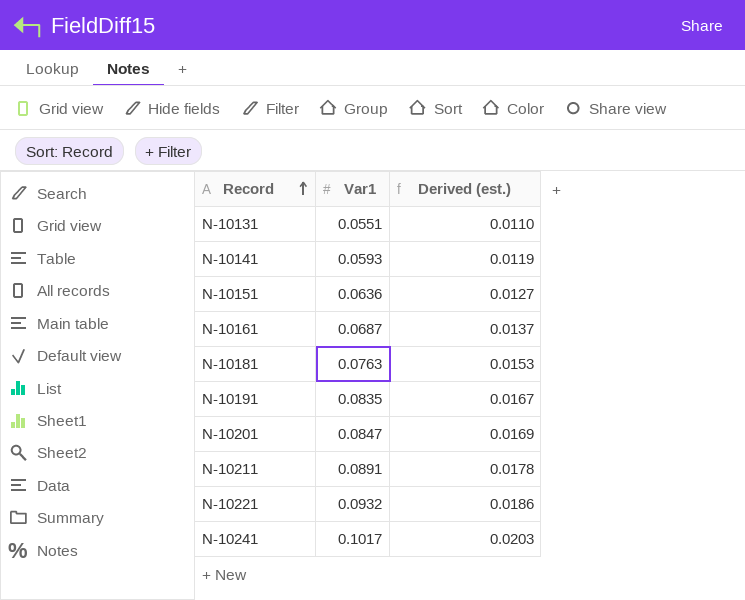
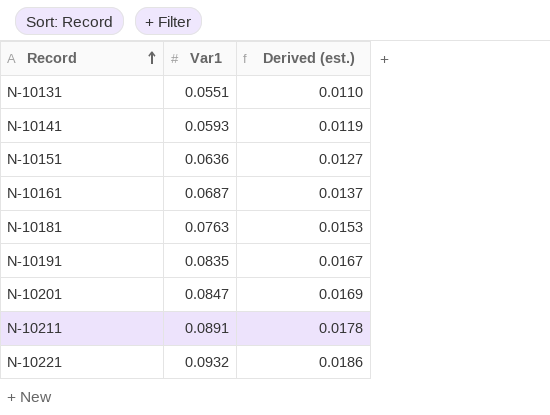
row N-10241: 0.1017 | 0.0203 -> none

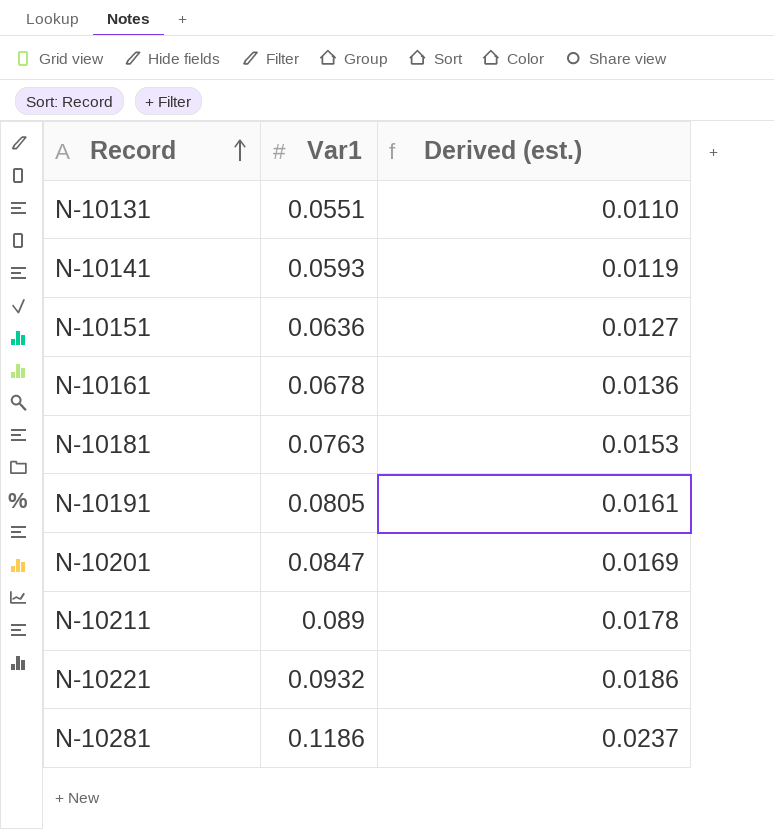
N-10161 | Var1: 0.0687 -> 0.0678
N-10161 | Derived (est.): 0.0137 -> 0.0136
N-10191 | Var1: 0.0835 -> 0.0805
N-10191 | Derived (est.): 0.0167 -> 0.0161
N-10211 | Var1: 0.0891 -> 0.089
row N-10281: none -> 0.1186 | 0.0237

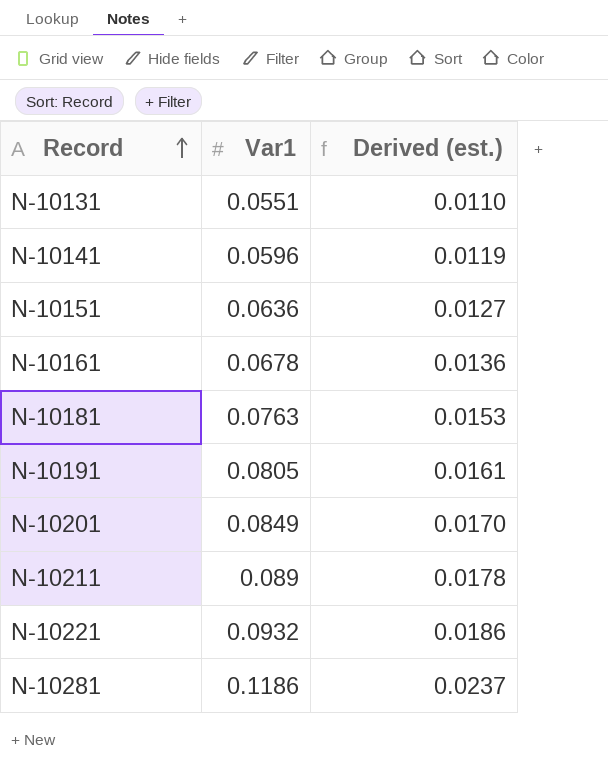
N-10141 | Var1: 0.0593 -> 0.0596
N-10201 | Var1: 0.0847 -> 0.0849
N-10201 | Derived (est.): 0.0169 -> 0.0170

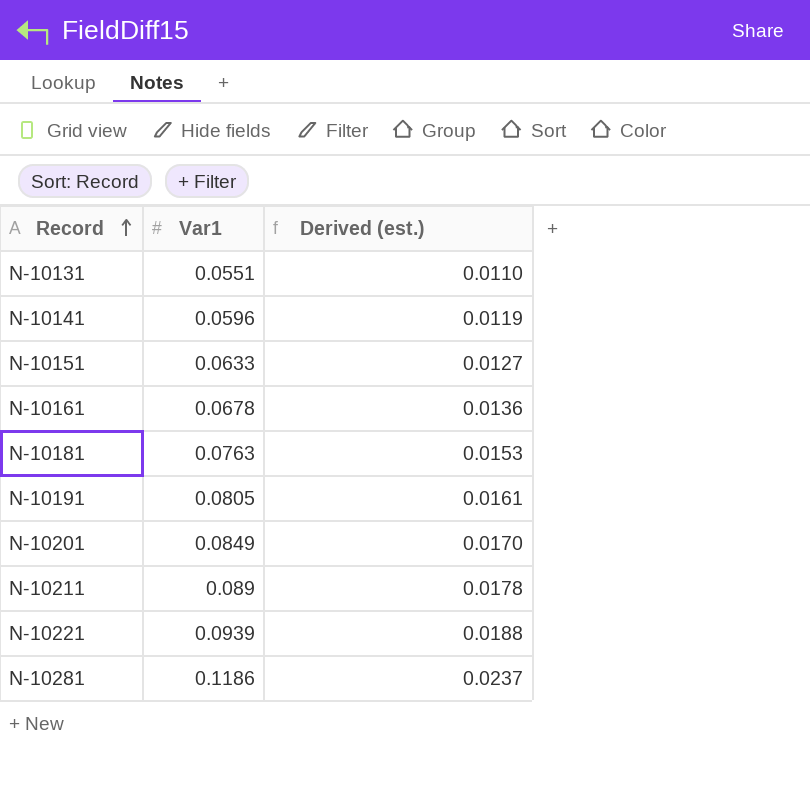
N-10151 | Var1: 0.0636 -> 0.0633
N-10221 | Var1: 0.0932 -> 0.0939
N-10221 | Derived (est.): 0.0186 -> 0.0188

